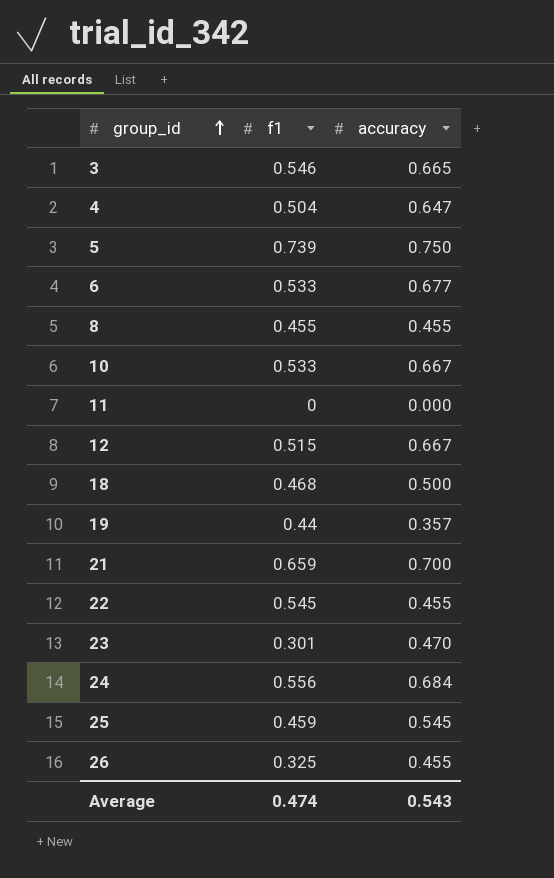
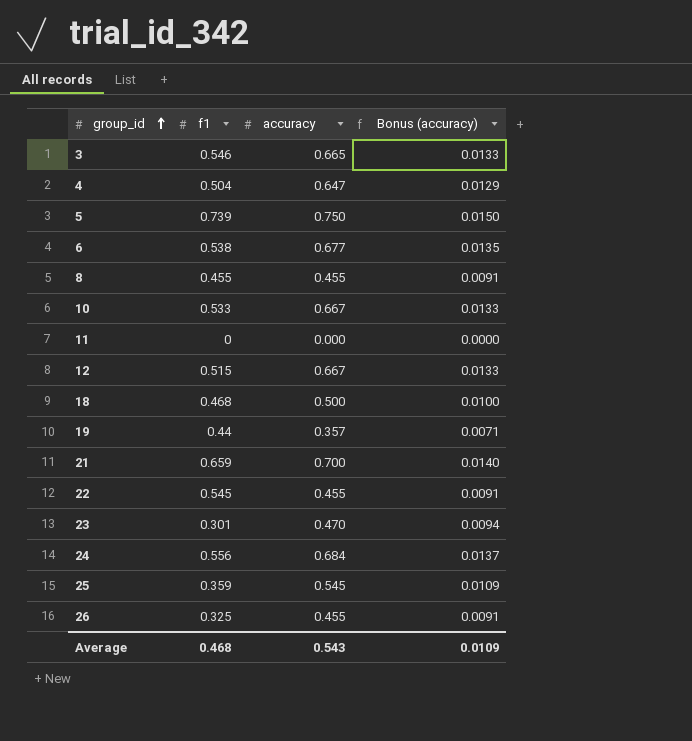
column Bonus (accuracy) | formula: none -> [accuracy] * 0.02
6 | f1: 0.533 -> 0.538
25 | f1: 0.459 -> 0.359
Average | f1: 0.474 -> 0.468

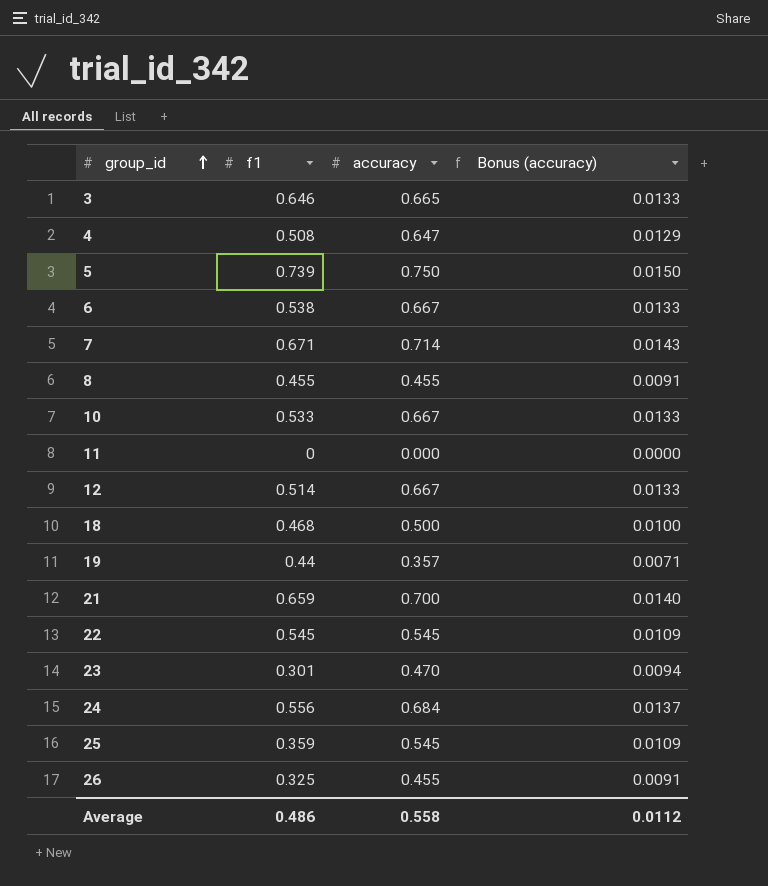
3 | f1: 0.546 -> 0.646
4 | f1: 0.504 -> 0.508
6 | accuracy: 0.677 -> 0.667
6 | Bonus (accuracy): 0.0135 -> 0.0133
row 7: none -> 0.671 | 0.714 | 0.0143
12 | f1: 0.515 -> 0.514
22 | accuracy: 0.455 -> 0.545
22 | Bonus (accuracy): 0.0091 -> 0.0109
Average | f1: 0.468 -> 0.486
Average | accuracy: 0.543 -> 0.558
Average | Bonus (accuracy): 0.0109 -> 0.0112

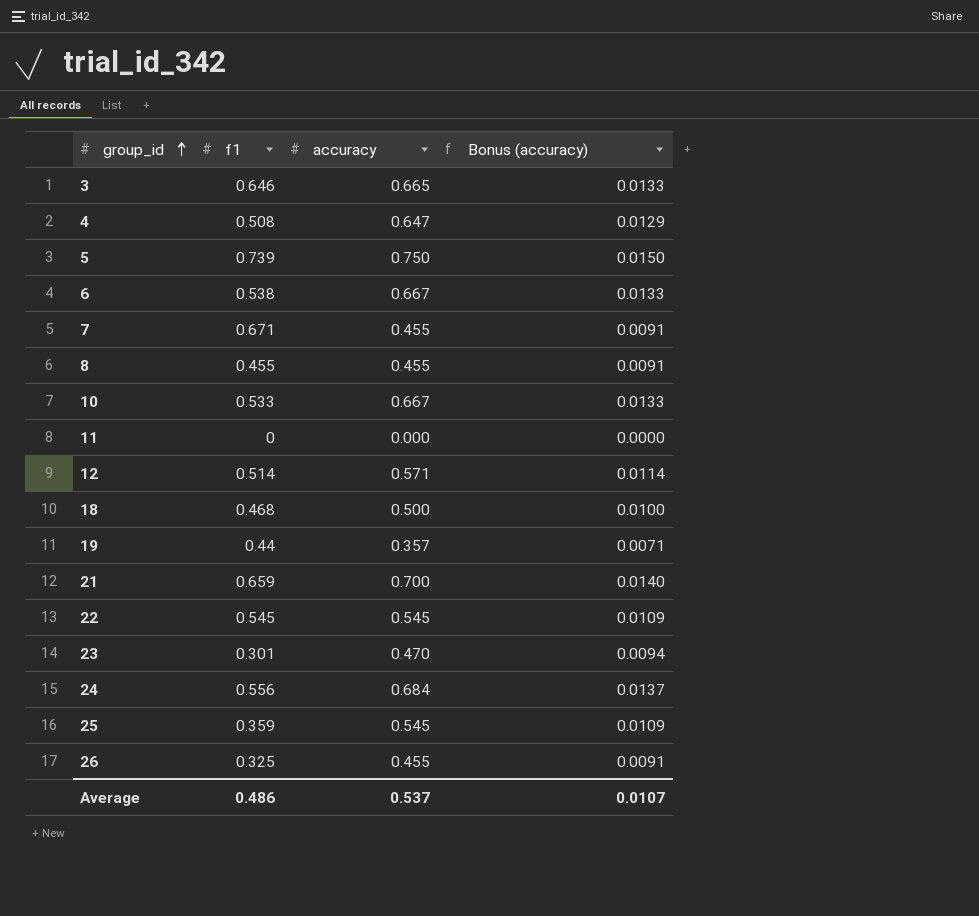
7 | accuracy: 0.714 -> 0.455
7 | Bonus (accuracy): 0.0143 -> 0.0091
12 | accuracy: 0.667 -> 0.571
12 | Bonus (accuracy): 0.0133 -> 0.0114
Average | accuracy: 0.558 -> 0.537
Average | Bonus (accuracy): 0.0112 -> 0.0107

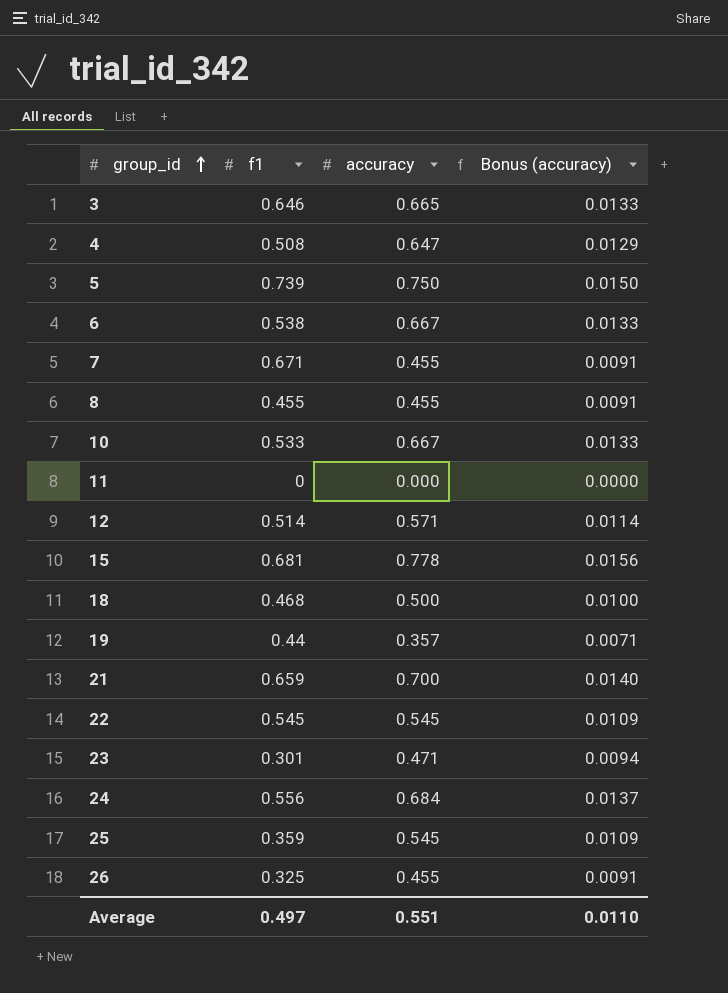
row 15: none -> 0.681 | 0.778 | 0.0156
23 | accuracy: 0.470 -> 0.471
Average | f1: 0.486 -> 0.497
Average | accuracy: 0.537 -> 0.551
Average | Bonus (accuracy): 0.0107 -> 0.0110

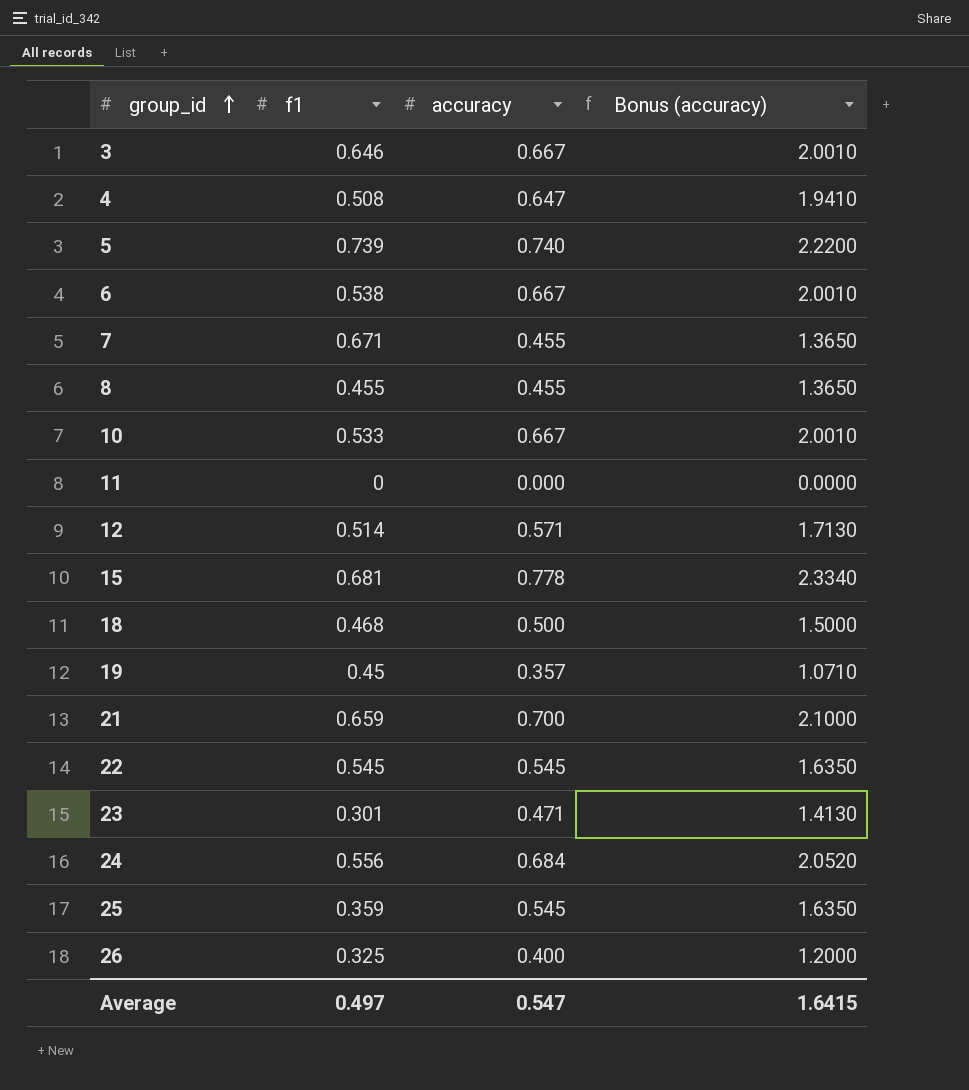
column Bonus (accuracy) | formula: [accuracy] * 0.02 -> [accuracy] * 3
3 | accuracy: 0.665 -> 0.667
5 | accuracy: 0.750 -> 0.740
19 | f1: 0.44 -> 0.45
26 | accuracy: 0.455 -> 0.400
Average | accuracy: 0.551 -> 0.547
Average | Bonus (accuracy): 0.0110 -> 1.6415

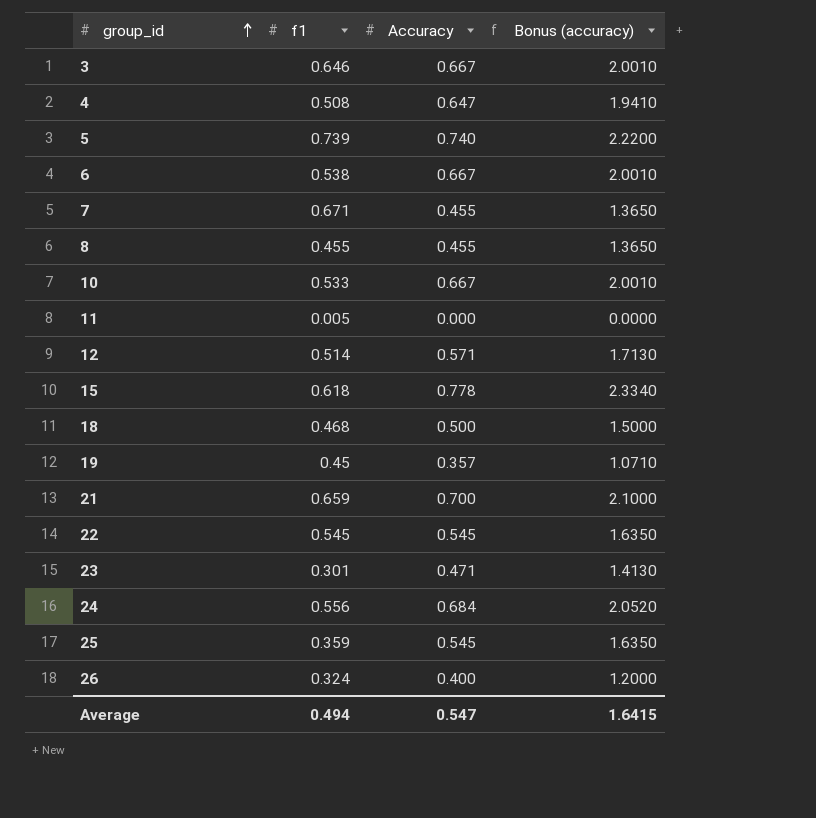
column name: accuracy -> Accuracy
11 | f1: 0 -> 0.005
15 | f1: 0.681 -> 0.618
26 | f1: 0.325 -> 0.324
Average | f1: 0.497 -> 0.494

